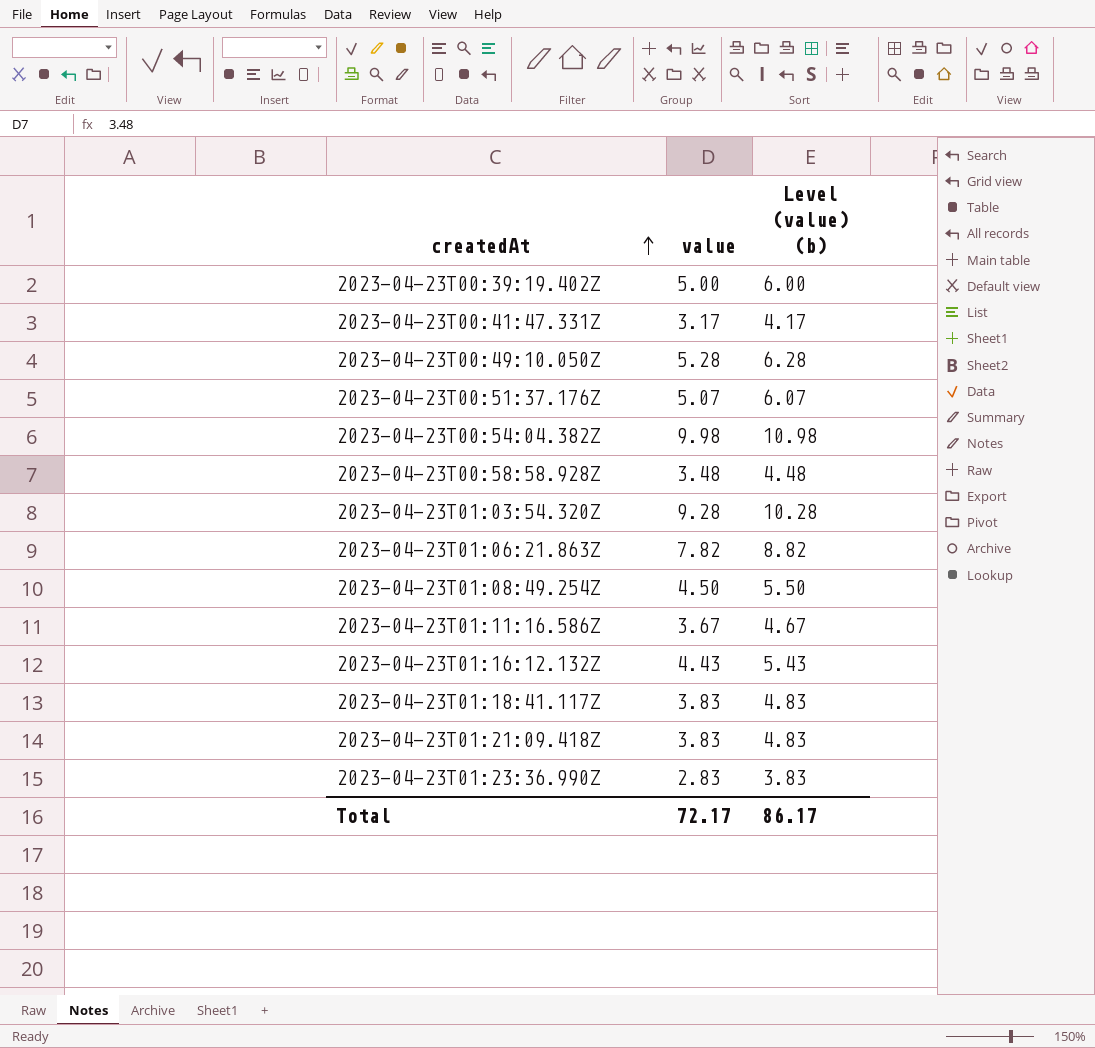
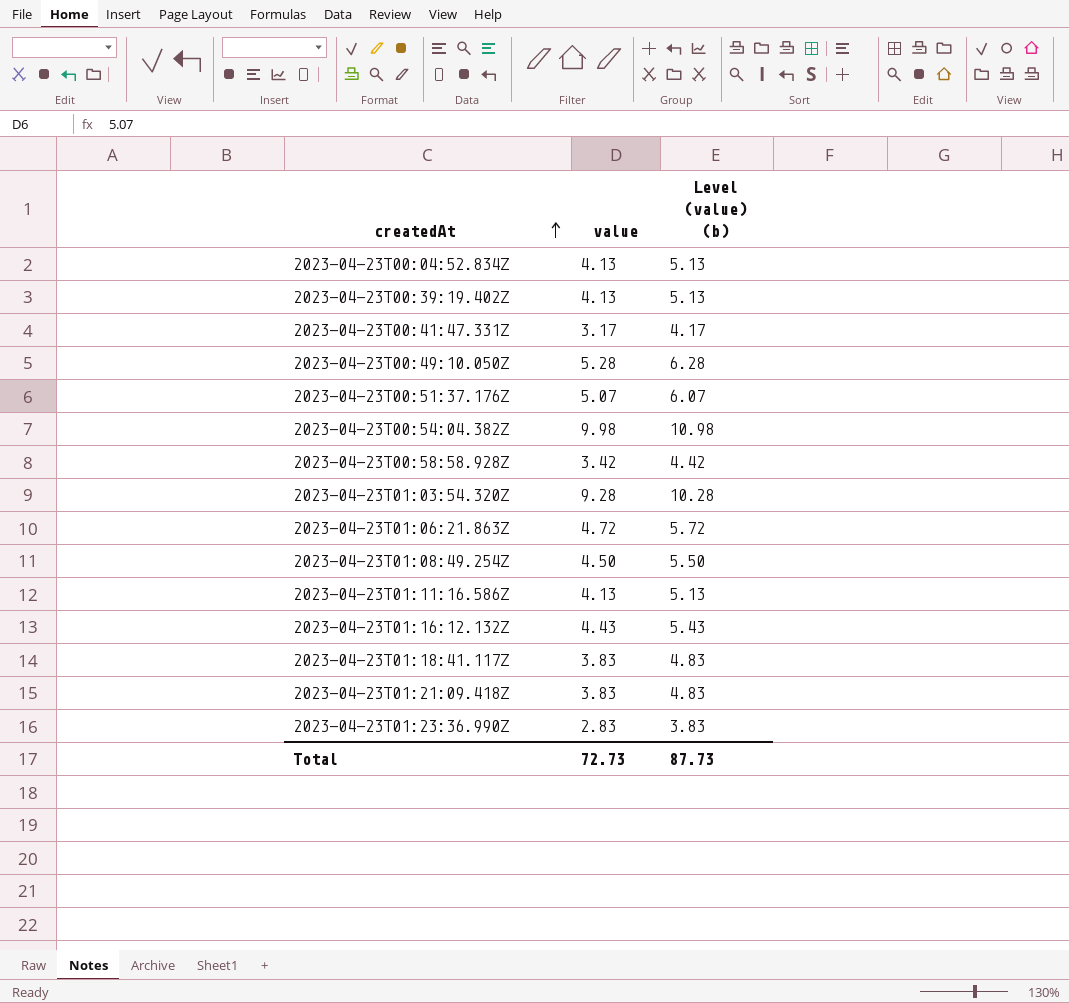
row 2023-04-23T00:04:52.834Z: none -> 4.13 | 5.13
2023-04-23T00:39:19.402Z | value: 5.00 -> 4.13
2023-04-23T00:39:19.402Z | Level (value) (b): 6.00 -> 5.13
2023-04-23T00:58:58.928Z | value: 3.48 -> 3.42
2023-04-23T00:58:58.928Z | Level (value) (b): 4.48 -> 4.42
2023-04-23T01:06:21.863Z | value: 7.82 -> 4.72
2023-04-23T01:06:21.863Z | Level (value) (b): 8.82 -> 5.72
2023-04-23T01:11:16.586Z | value: 3.67 -> 4.13
2023-04-23T01:11:16.586Z | Level (value) (b): 4.67 -> 5.13
Total | value: 72.17 -> 72.73
Total | Level (value) (b): 86.17 -> 87.73

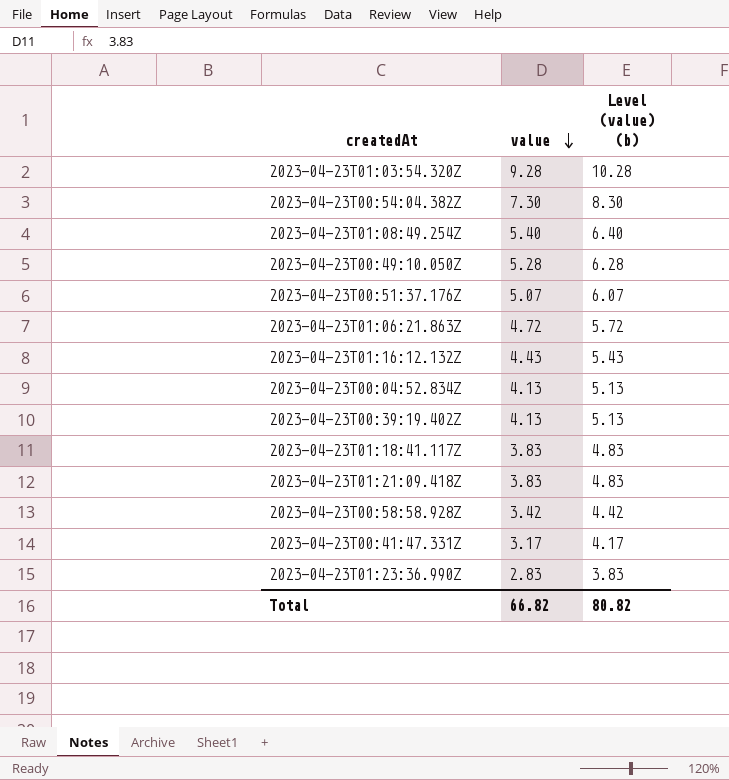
row order: createdAt ascending -> value descending
row 2023-04-23T01:11:16.586Z: 4.13 | 5.13 -> none
2023-04-23T00:54:04.382Z | value: 9.98 -> 7.30
2023-04-23T00:54:04.382Z | Level (value) (b): 10.98 -> 8.30
2023-04-23T01:08:49.254Z | value: 4.50 -> 5.40
2023-04-23T01:08:49.254Z | Level (value) (b): 5.50 -> 6.40
Total | value: 72.73 -> 66.82
Total | Level (value) (b): 87.73 -> 80.82

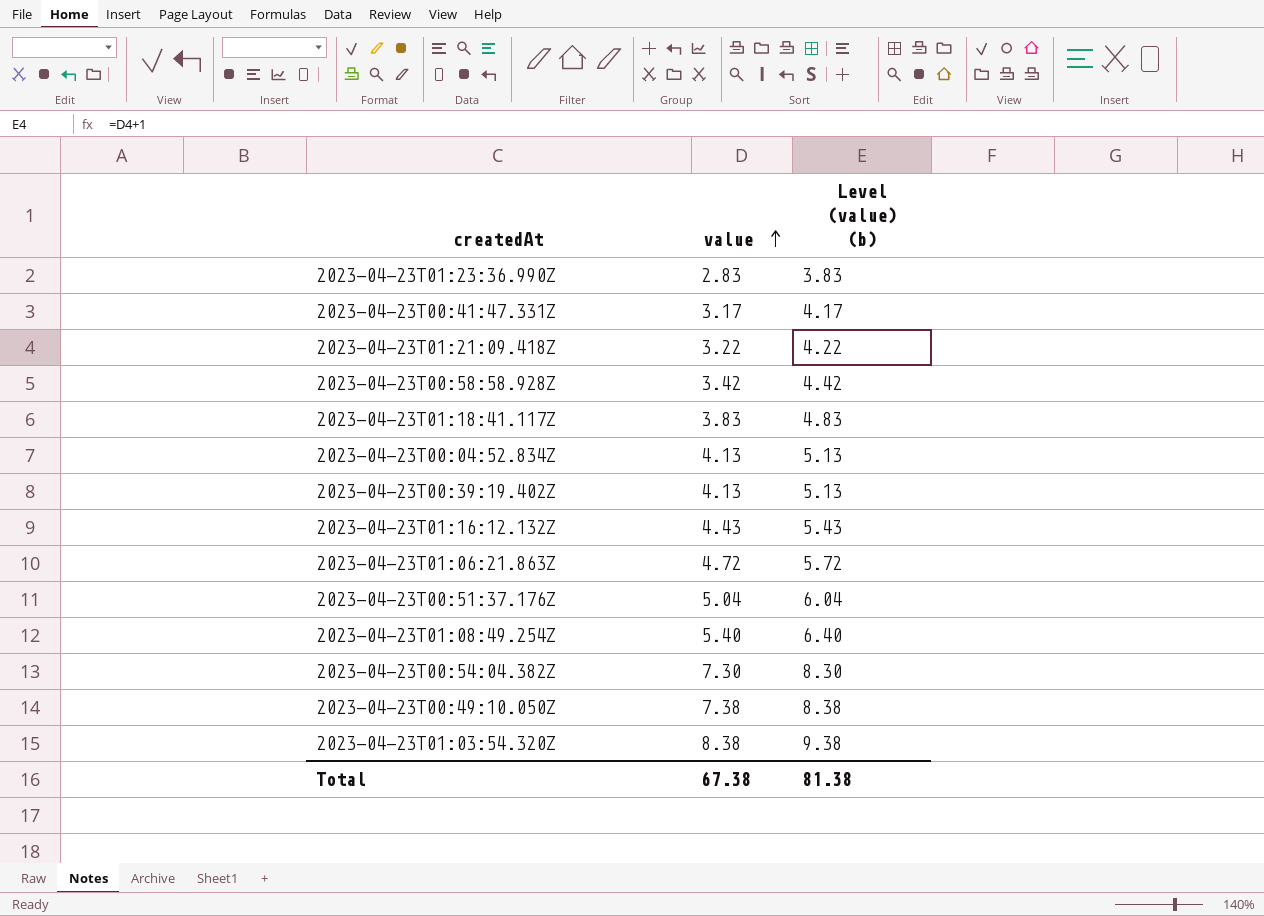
row order: value descending -> value ascending
2023-04-23T01:21:09.418Z | value: 3.83 -> 3.22
2023-04-23T01:21:09.418Z | Level (value) (b): 4.83 -> 4.22
2023-04-23T00:51:37.176Z | value: 5.07 -> 5.04
2023-04-23T00:51:37.176Z | Level (value) (b): 6.07 -> 6.04
2023-04-23T00:49:10.050Z | value: 5.28 -> 7.38
2023-04-23T00:49:10.050Z | Level (value) (b): 6.28 -> 8.38
2023-04-23T01:03:54.320Z | value: 9.28 -> 8.38
2023-04-23T01:03:54.320Z | Level (value) (b): 10.28 -> 9.38
Total | value: 66.82 -> 67.38
Total | Level (value) (b): 80.82 -> 81.38

